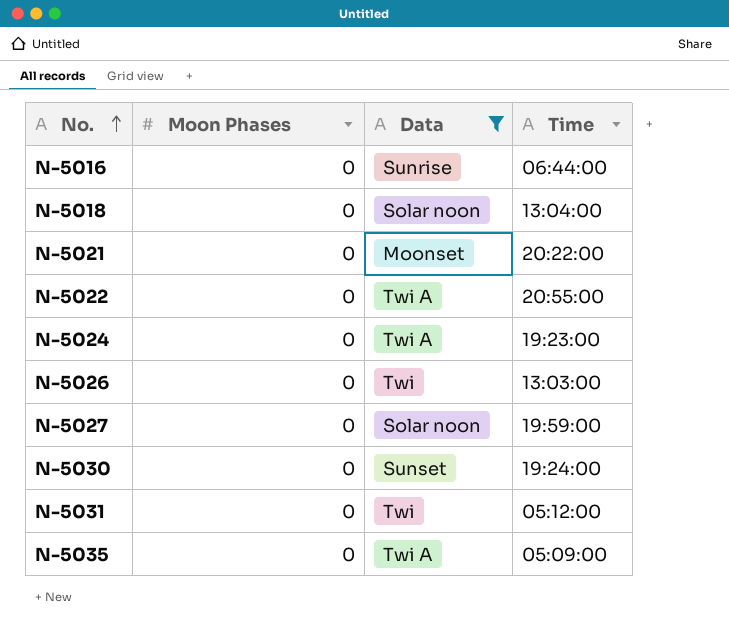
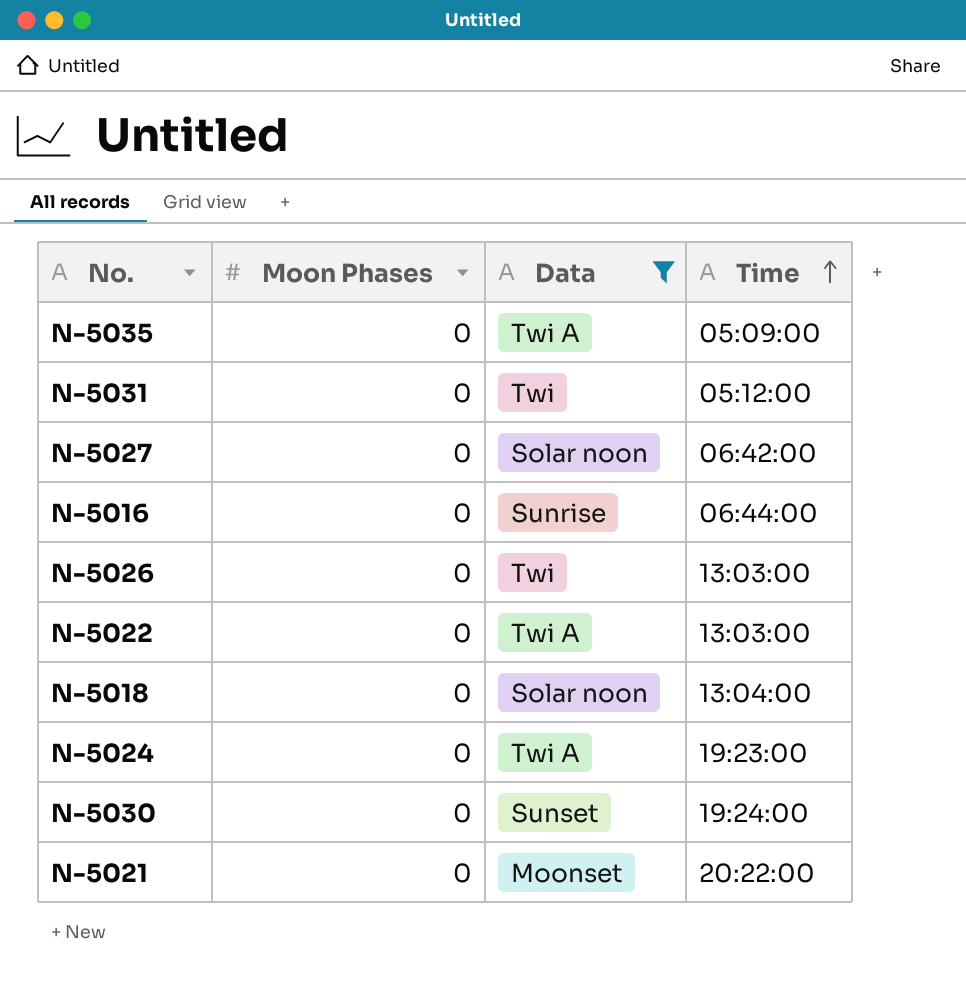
row order: No. ascending -> Time ascending
N-5027 | Time: 19:59:00 -> 06:42:00
N-5022 | Time: 20:55:00 -> 13:03:00

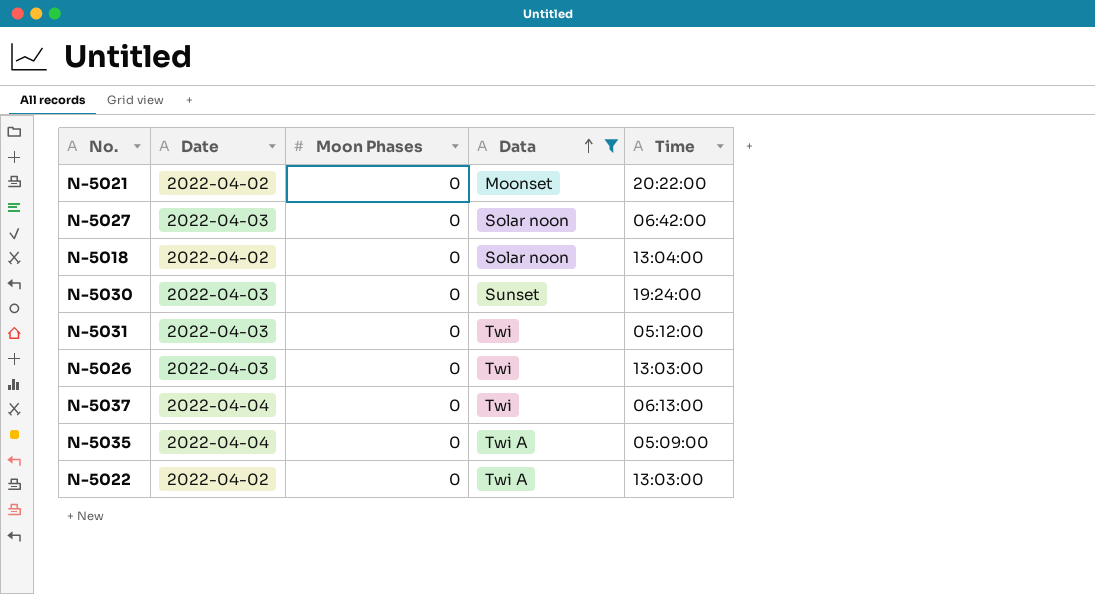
row order: Time ascending -> Data ascending
column Date | position: none -> 2
row N-5016: 0 | Sunrise | 06:44:00 -> none
row N-5024: 0 | Twi A | 19:23:00 -> none
row N-5037: none -> 2022-04-04 | 0 | Twi | 06:13:00

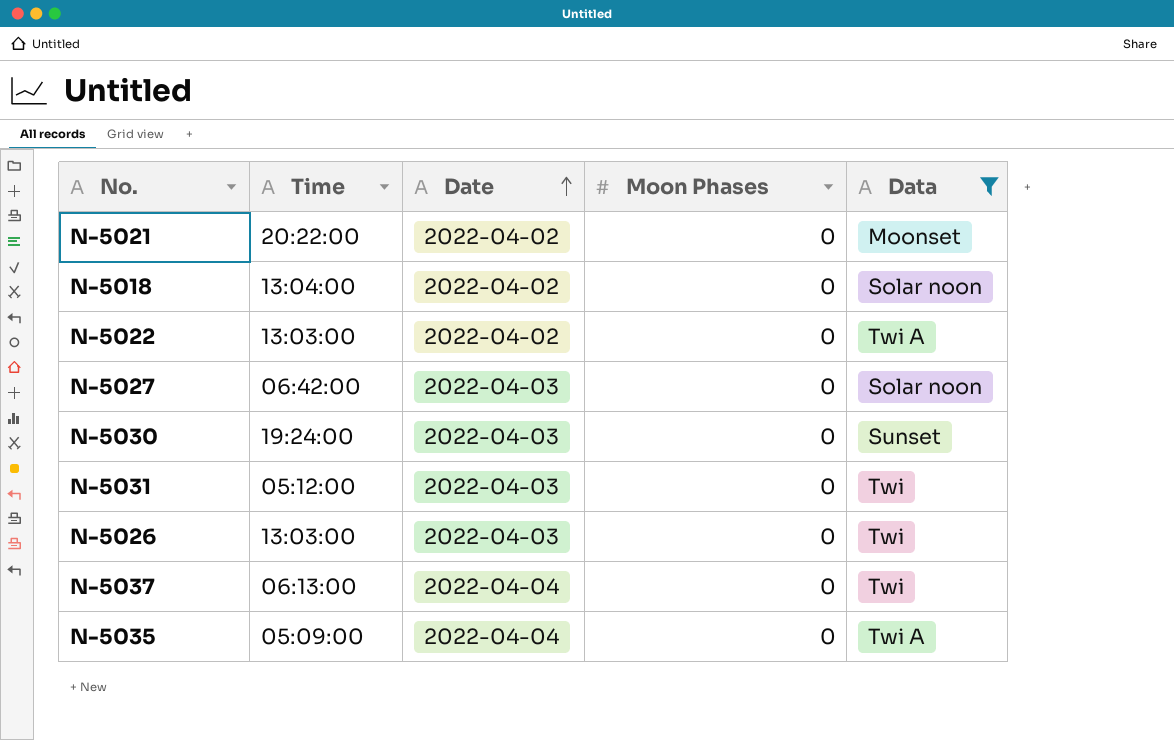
row order: Data ascending -> Date ascending
column Time | position: 5 -> 2

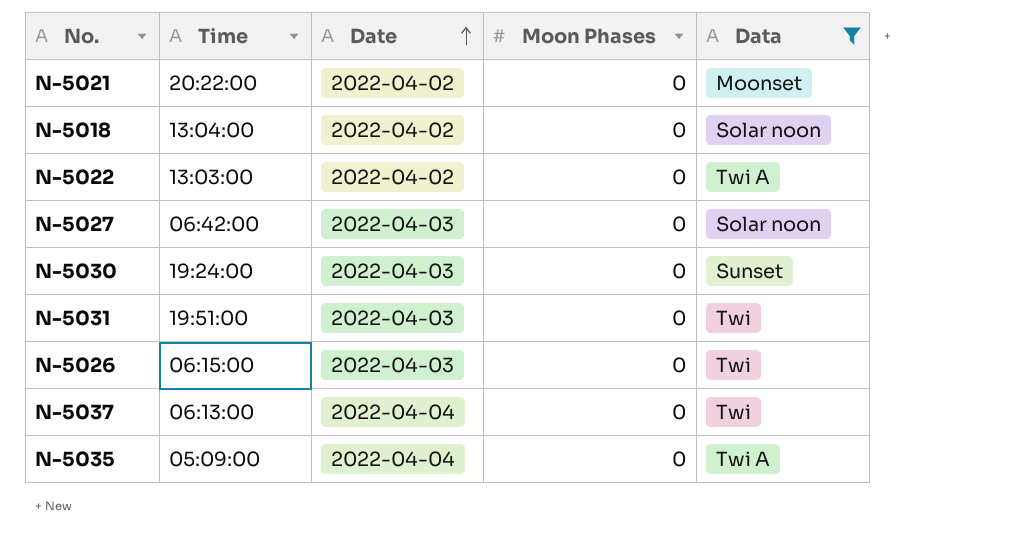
N-5031 | Time: 05:12:00 -> 19:51:00
N-5026 | Time: 13:03:00 -> 06:15:00

